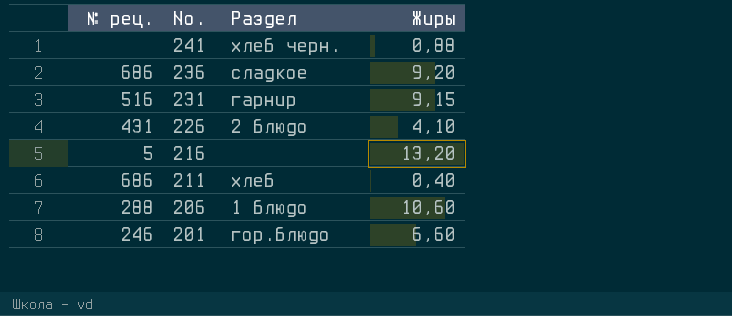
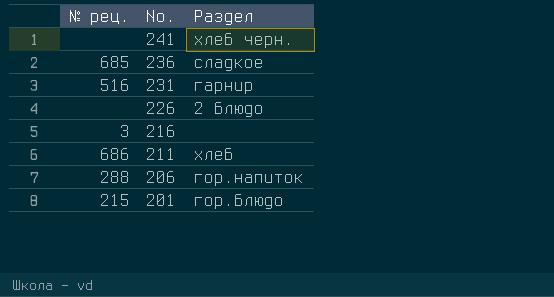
column Жиры | position: 4 -> none
236 | № рец.: 686 -> 685
226 | № рец.: 431 -> none
216 | № рец.: 5 -> 3
206 | Раздел: 1 блюдо -> гор.напиток
201 | № рец.: 246 -> 215

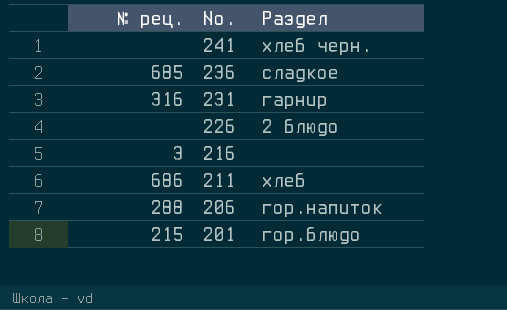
231 | № рец.: 516 -> 316

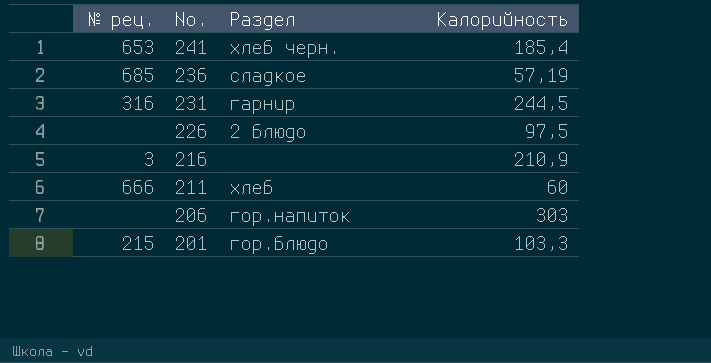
column Калорийность | position: none -> 4
241 | № рец.: none -> 653
211 | № рец.: 686 -> 666
206 | № рец.: 288 -> none

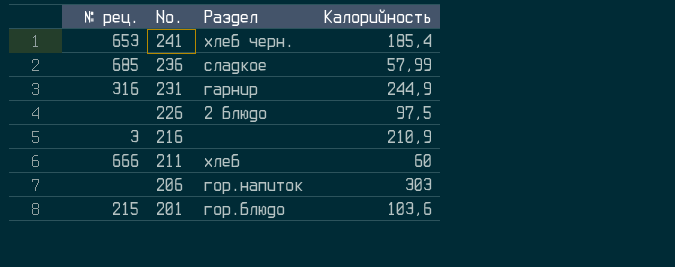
236 | Калорийность: 57,19 -> 57,99
231 | Калорийность: 244,5 -> 244,9
201 | Калорийность: 103,3 -> 103,6

